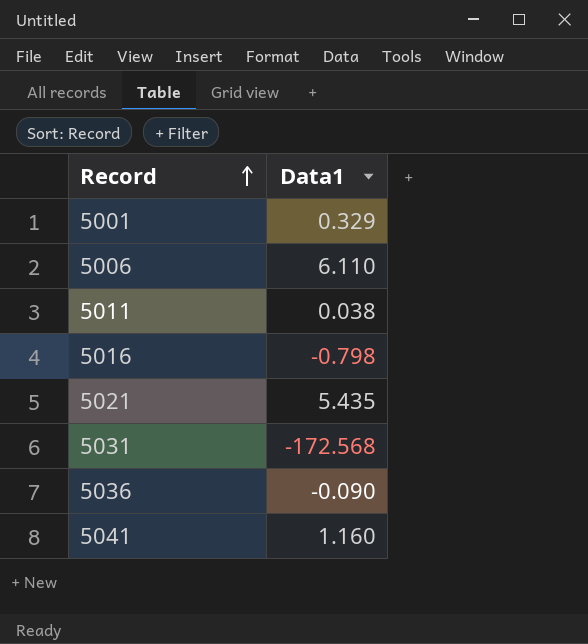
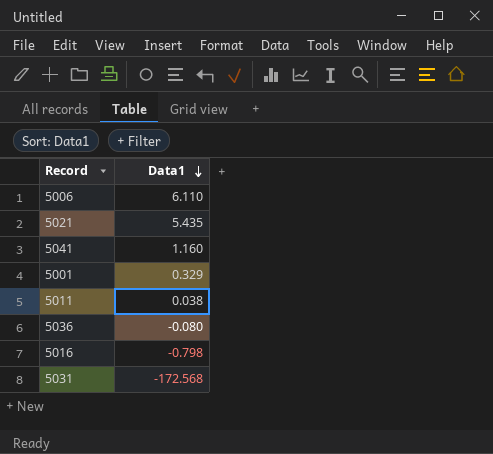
row order: Record ascending -> Data1 descending
5036 | Data1: -0.090 -> -0.080

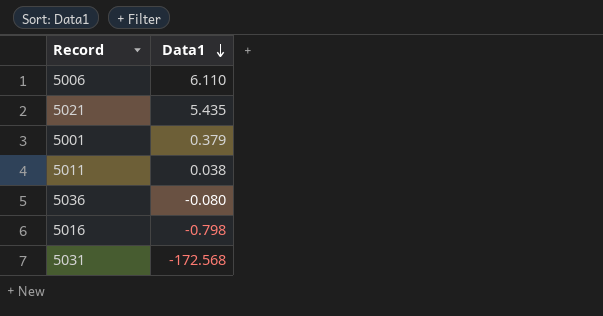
row 5041: 1.160 -> none
5001 | Data1: 0.329 -> 0.379

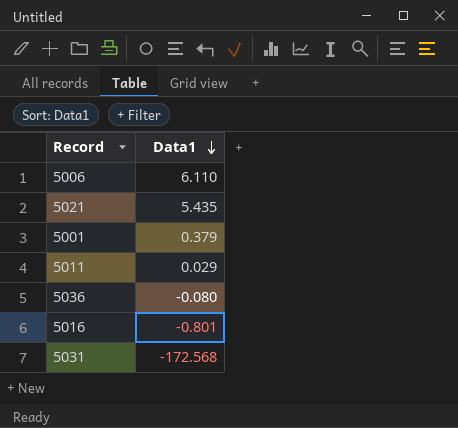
5011 | Data1: 0.038 -> 0.029
5016 | Data1: -0.798 -> -0.801

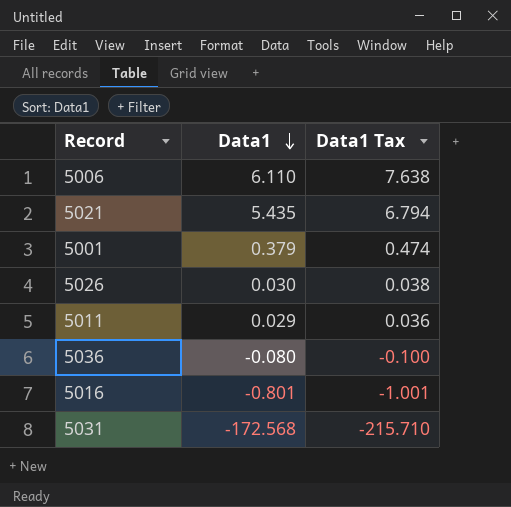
column Data1 Tax | formula: none -> [Data1] * 1.25
row 5026: none -> 0.030 | 0.038

